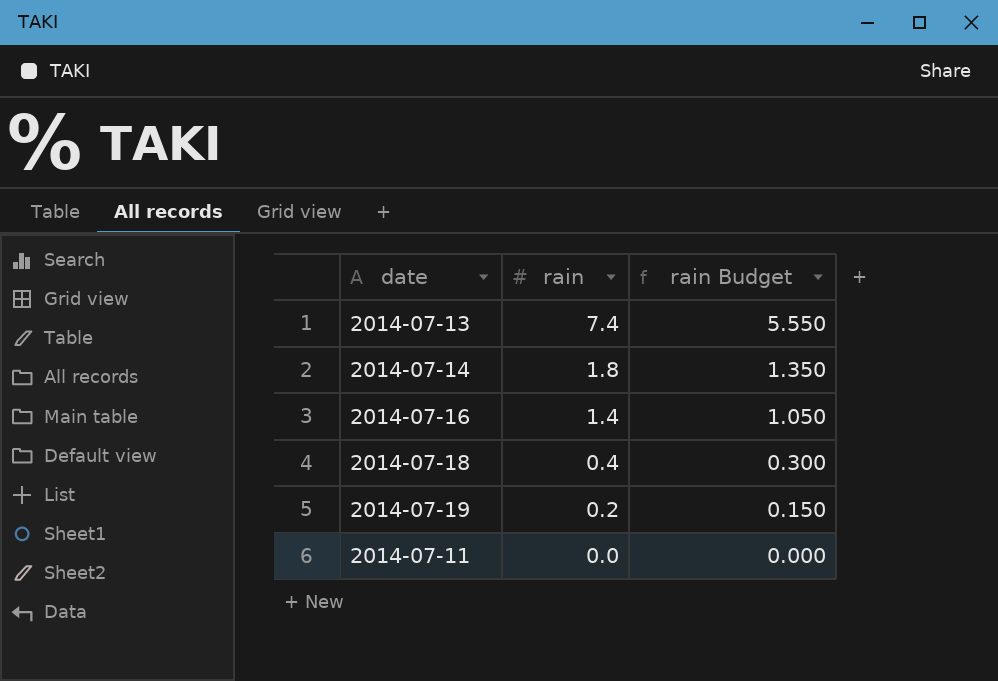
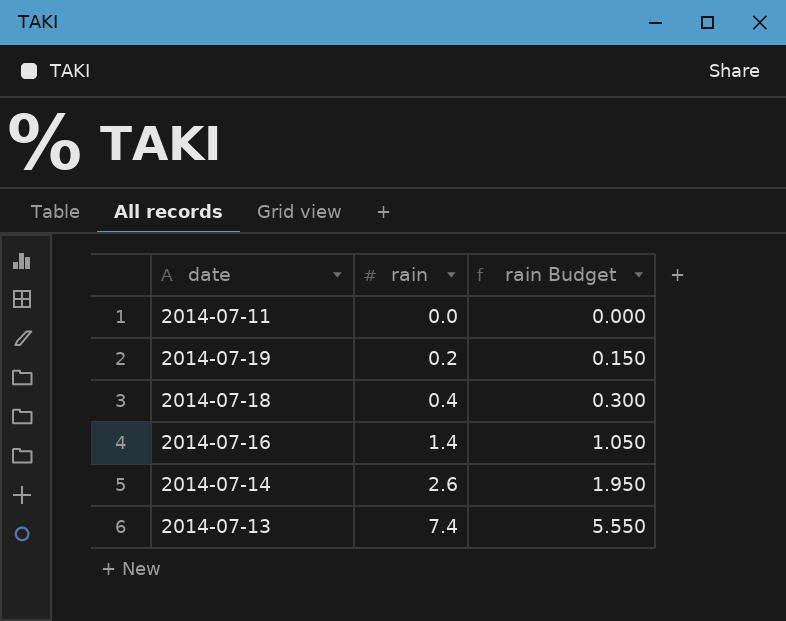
row order: rain descending -> rain ascending
2014-07-14 | rain: 1.8 -> 2.6
2014-07-14 | rain Budget: 1.350 -> 1.950

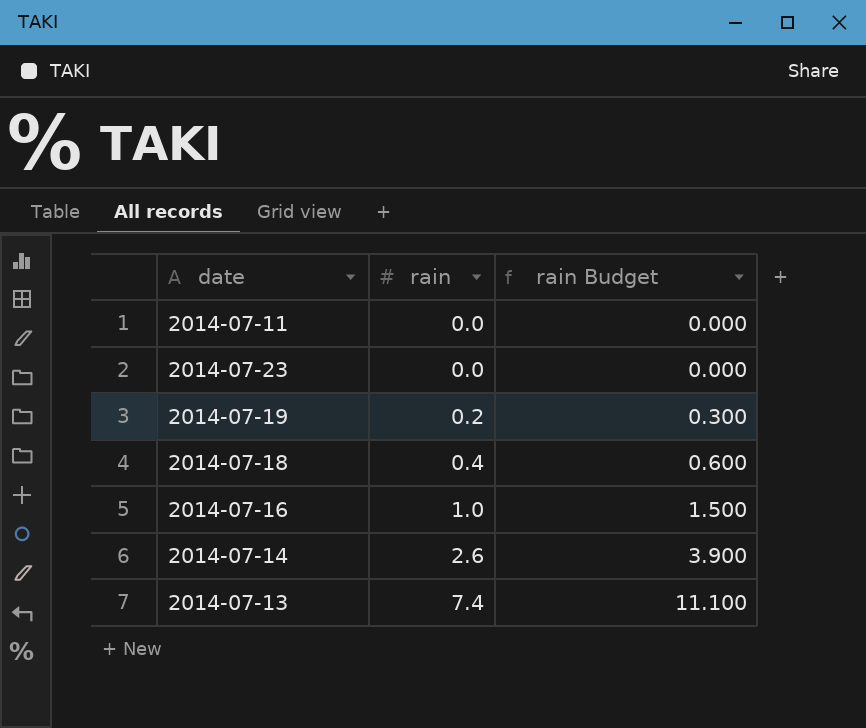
column rain Budget | formula: [rain] * 0.75 -> [rain] * 1.5
row 2014-07-23: none -> 0.0 | 0.000
2014-07-16 | rain: 1.4 -> 1.0

